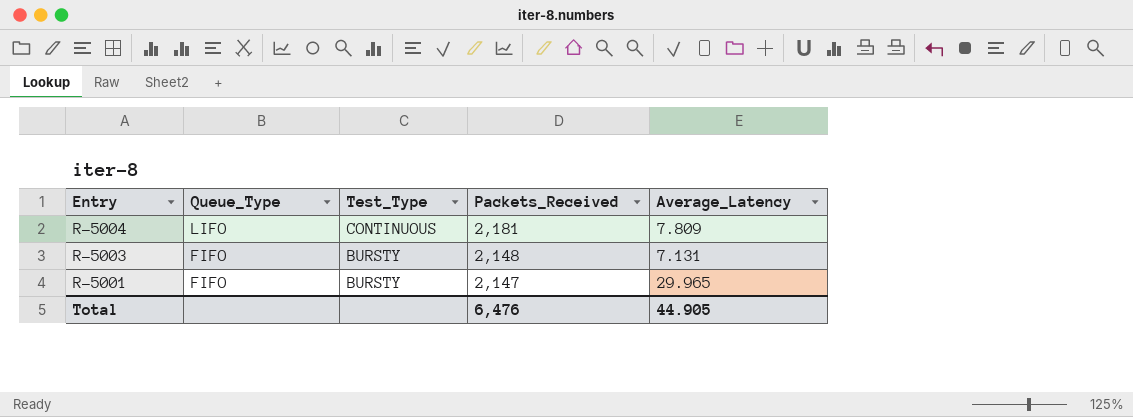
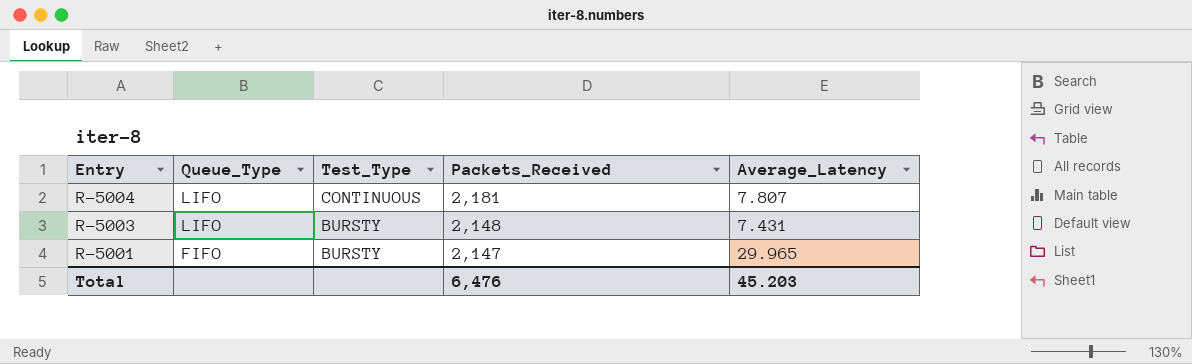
R-5004 | Average_Latency: 7.809 -> 7.807
R-5003 | Queue_Type: FIFO -> LIFO
R-5003 | Average_Latency: 7.131 -> 7.431
Total | Average_Latency: 44.905 -> 45.203

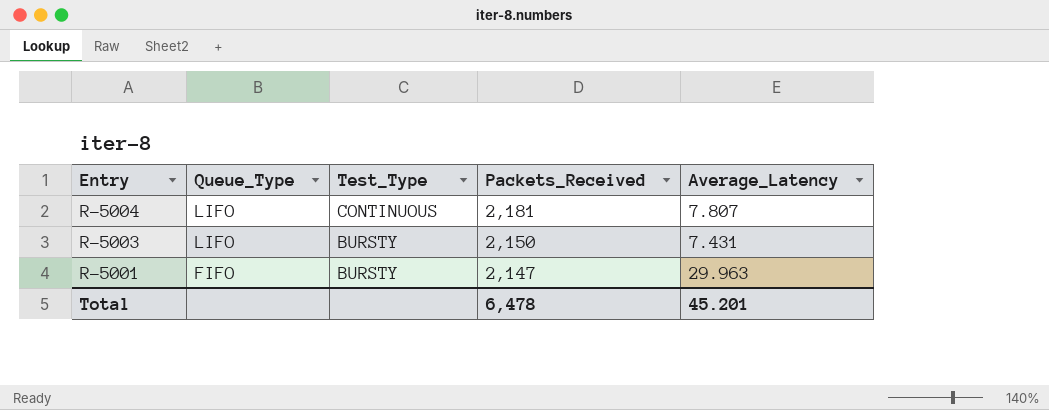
R-5003 | Packets_Received: 2,148 -> 2,150
R-5001 | Average_Latency: 29.965 -> 29.963
Total | Packets_Received: 6,476 -> 6,478
Total | Average_Latency: 45.203 -> 45.201

